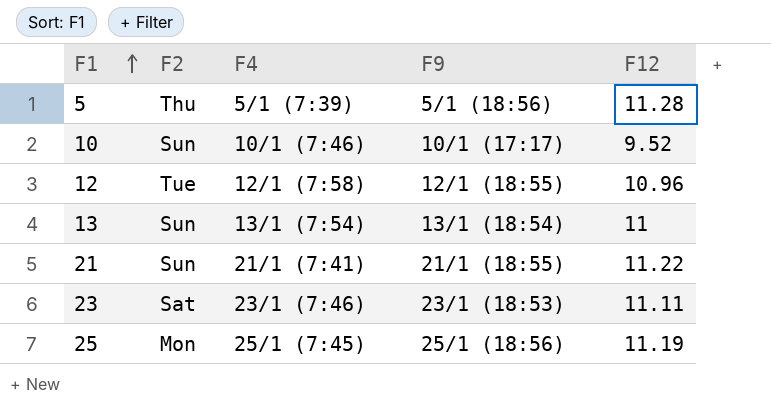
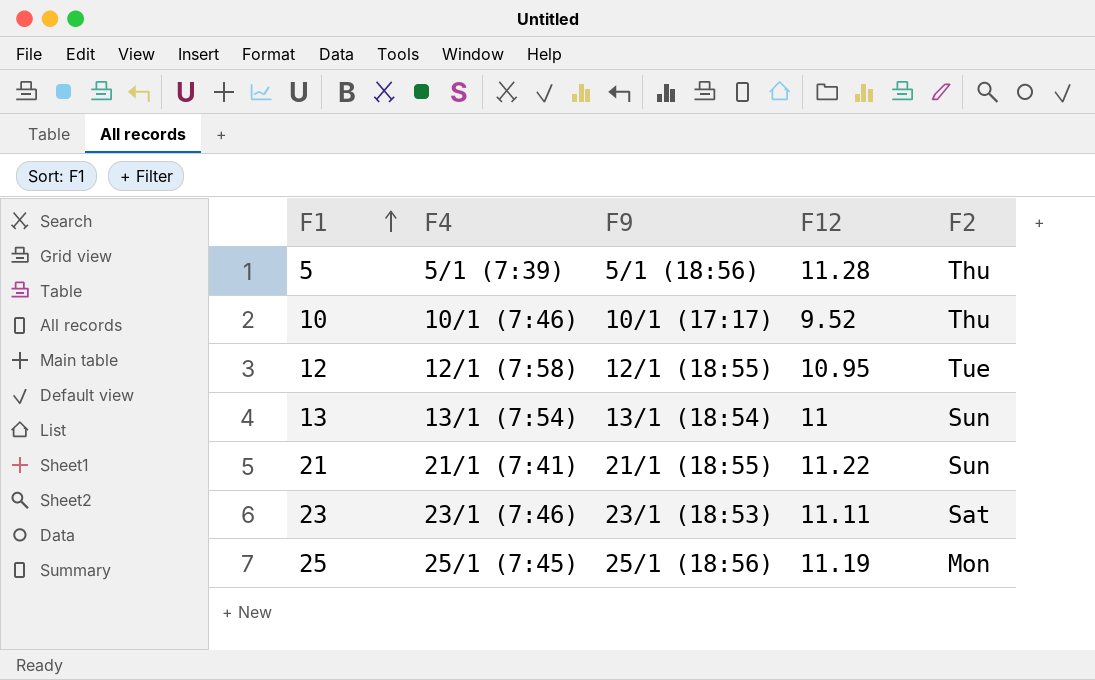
column F2 | position: 2 -> 5
10 | F2: Sun -> Thu
12 | F12: 10.96 -> 10.95

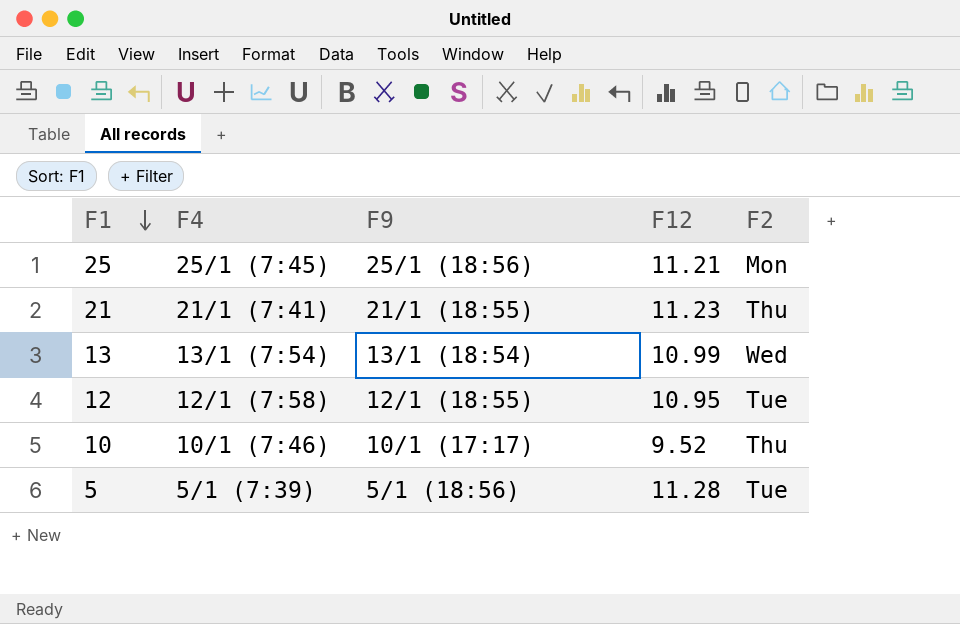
row order: F1 ascending -> F1 descending
row 23: 23/1 (7:46) | 23/1 (18:53) | 11.11 | Sat -> none
25 | F12: 11.19 -> 11.21
21 | F12: 11.22 -> 11.23
21 | F2: Sun -> Thu
13 | F12: 11 -> 10.99
13 | F2: Sun -> Wed
5 | F2: Thu -> Tue

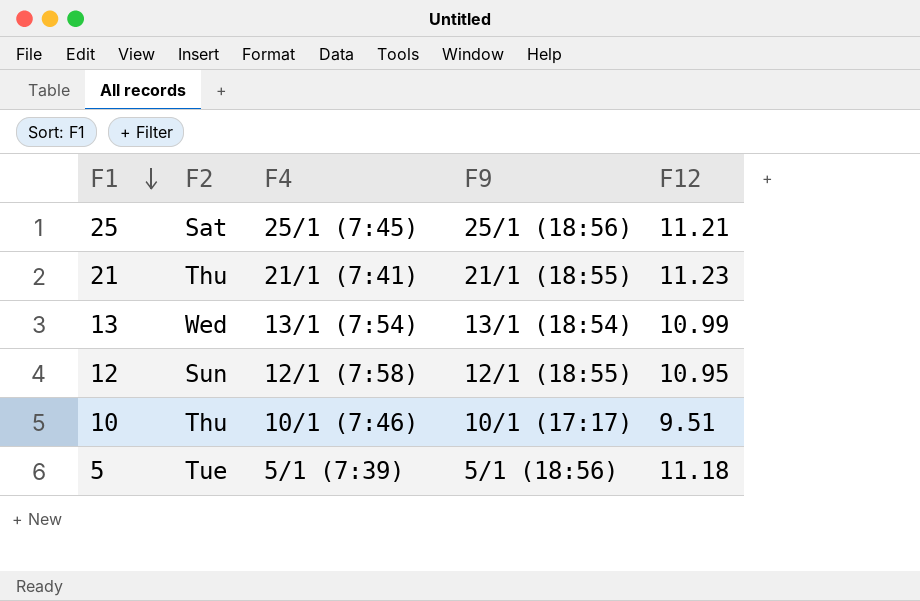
column F2 | position: 5 -> 2
25 | F2: Mon -> Sat
12 | F2: Tue -> Sun
10 | F12: 9.52 -> 9.51
5 | F12: 11.28 -> 11.18

